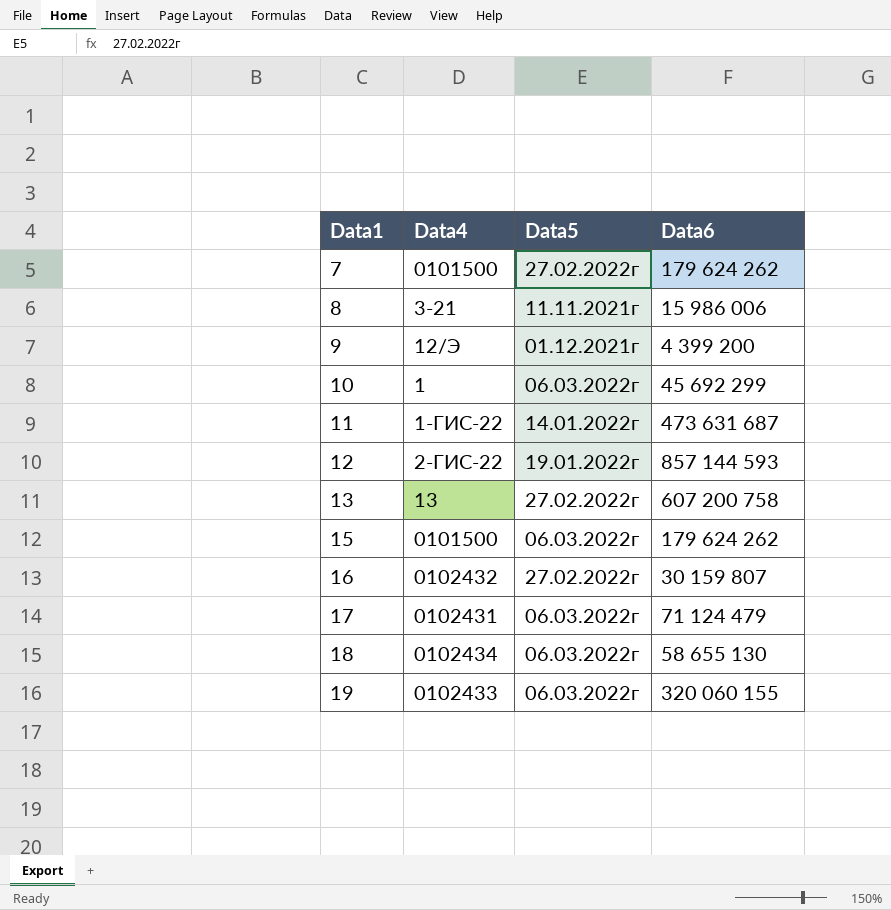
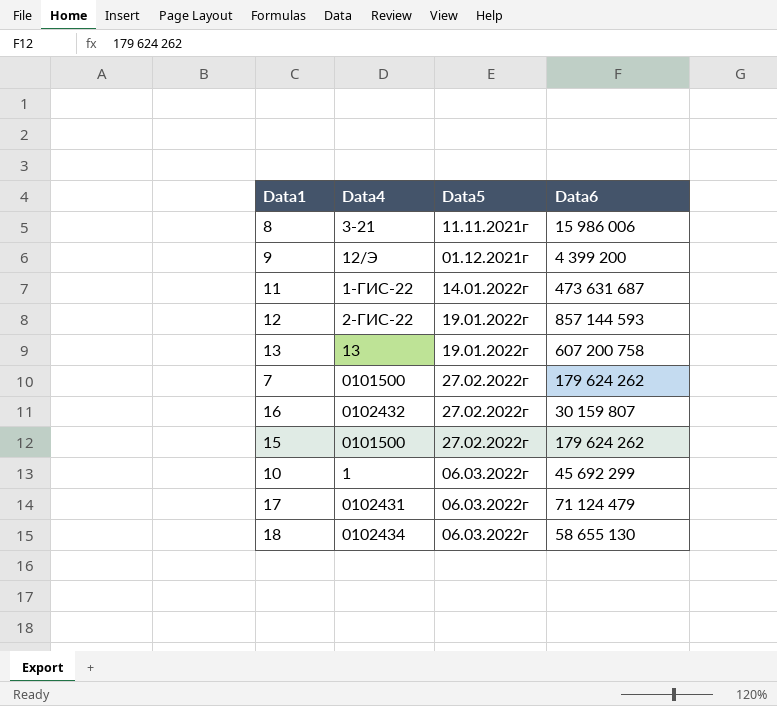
row order: Data1 ascending -> Data5 ascending
row 19: 0102433 | 06.03.2022г | 320 060 155 -> none
13 | Data5: 27.02.2022г -> 19.01.2022г
15 | Data5: 06.03.2022г -> 27.02.2022г

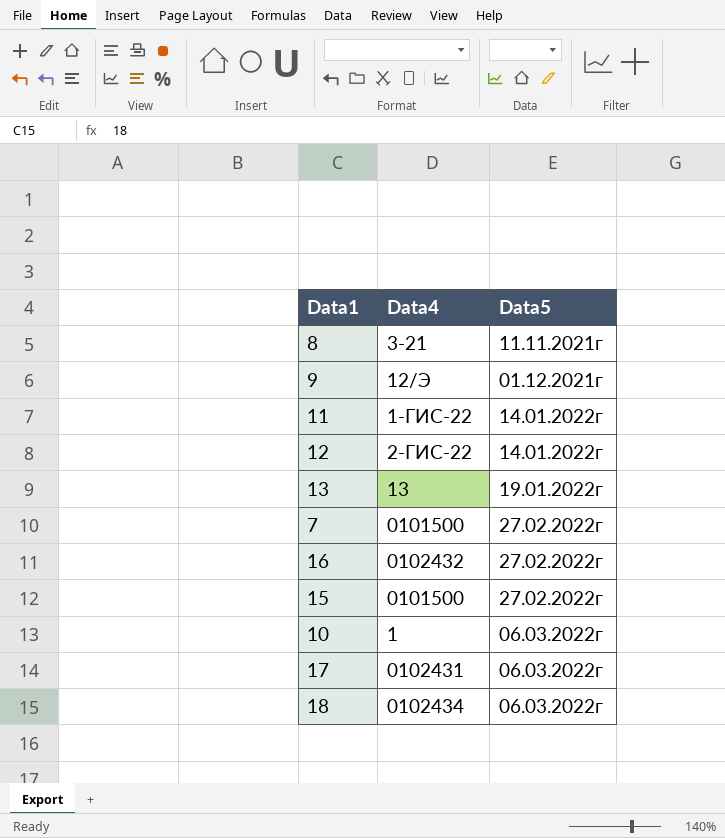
column Data6 | position: 4 -> none
12 | Data5: 19.01.2022г -> 14.01.2022г

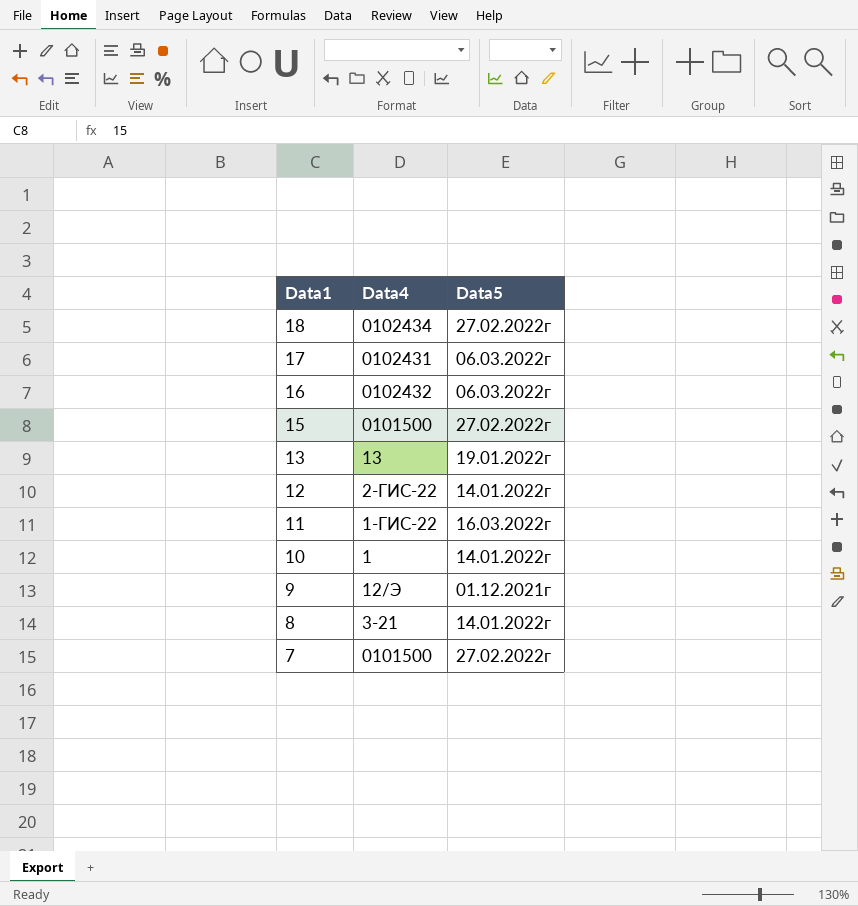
row order: Data5 ascending -> Data1 descending
18 | Data5: 06.03.2022г -> 27.02.2022г
16 | Data5: 27.02.2022г -> 06.03.2022г
11 | Data5: 14.01.2022г -> 16.03.2022г
10 | Data5: 06.03.2022г -> 14.01.2022г
8 | Data5: 11.11.2021г -> 14.01.2022г

